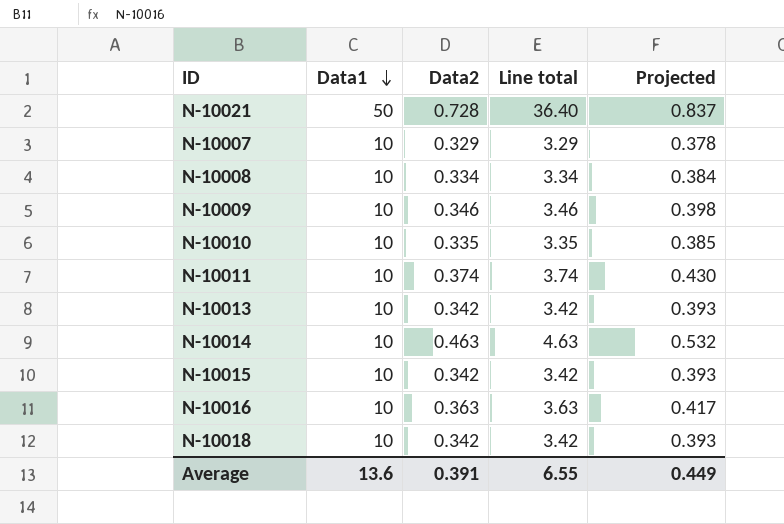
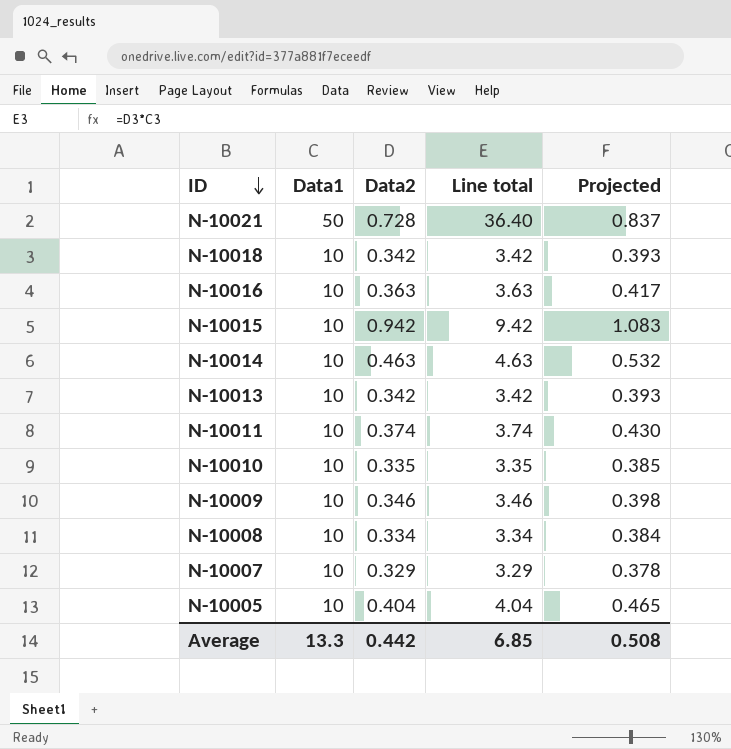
row order: Data1 descending -> ID descending
N-10015 | Data2: 0.342 -> 0.942
N-10015 | Line total: 3.42 -> 9.42
N-10015 | Projected: 0.393 -> 1.083
row N-10005: none -> 10 | 0.404 | 4.04 | 0.465
Average | Data1: 13.6 -> 13.3
Average | Data2: 0.391 -> 0.442
Average | Line total: 6.55 -> 6.85
Average | Projected: 0.449 -> 0.508

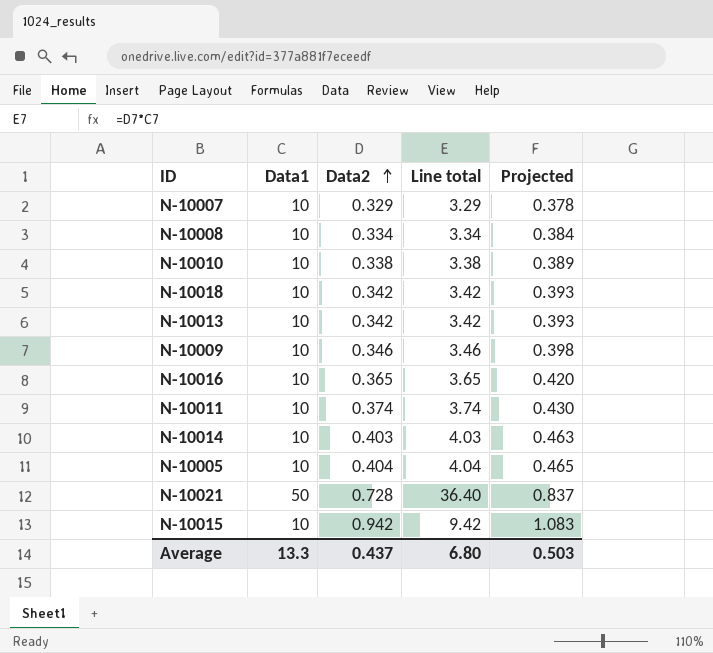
row order: ID descending -> Data2 ascending
N-10010 | Data2: 0.335 -> 0.338
N-10010 | Line total: 3.35 -> 3.38
N-10010 | Projected: 0.385 -> 0.389
N-10016 | Data2: 0.363 -> 0.365
N-10016 | Line total: 3.63 -> 3.65
N-10016 | Projected: 0.417 -> 0.420
N-10014 | Data2: 0.463 -> 0.403
N-10014 | Line total: 4.63 -> 4.03
N-10014 | Projected: 0.532 -> 0.463
Average | Data2: 0.442 -> 0.437
Average | Line total: 6.85 -> 6.80
Average | Projected: 0.508 -> 0.503

